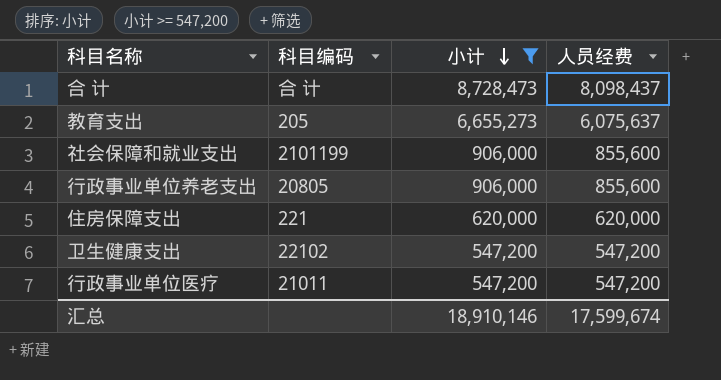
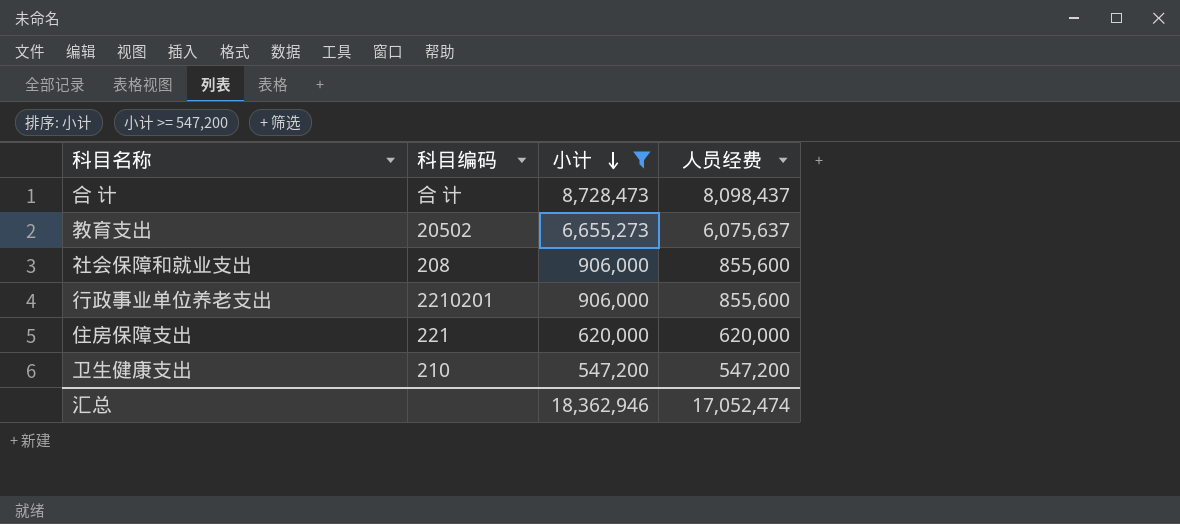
row 行政事业单位医疗: 21011 | 547,200 | 547,200 -> none
教育支出 | 科目编码: 205 -> 20502
社会保障和就业支出 | 科目编码: 2101199 -> 208
行政事业单位养老支出 | 科目编码: 20805 -> 2210201
卫生健康支出 | 科目编码: 22102 -> 210
汇总 | 小计: 18,910,146 -> 18,362,946
汇总 | 人员经费: 17,599,674 -> 17,052,474

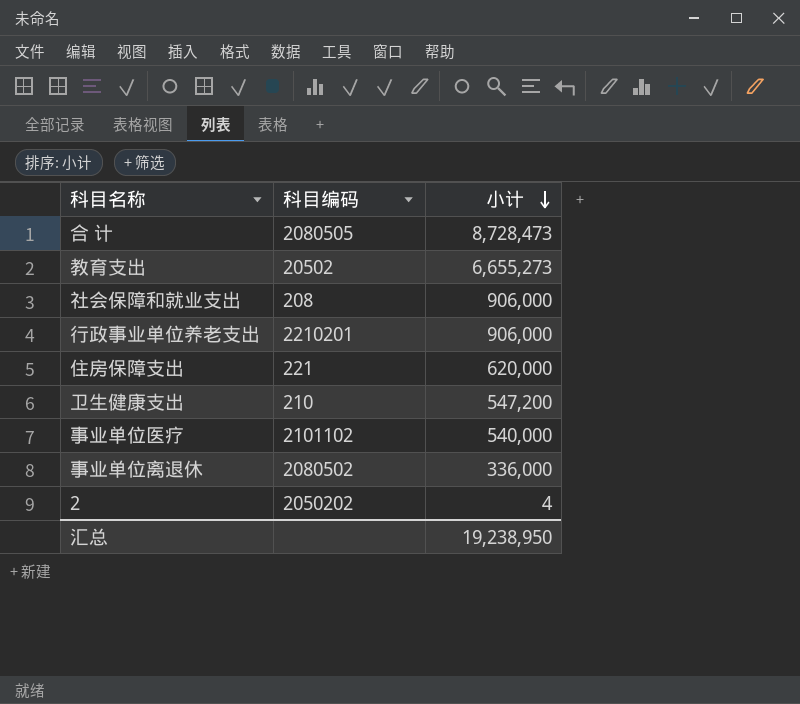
filter: 小计 >= 547,200 -> none
column 人员经费 | position: 4 -> none
合 计 | 科目编码: 合 计 -> 2080505
汇总 | 小计: 18,362,946 -> 19,238,950

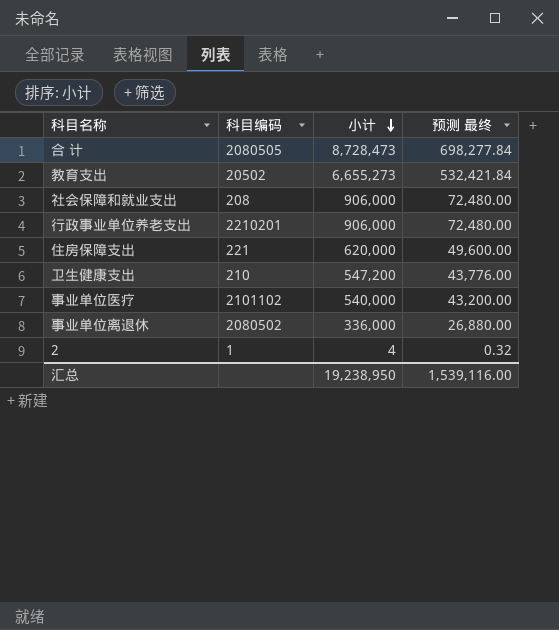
column 预测 最终 | formula: none -> [小计] * 0.08
2 | 科目编码: 2050202 -> 1

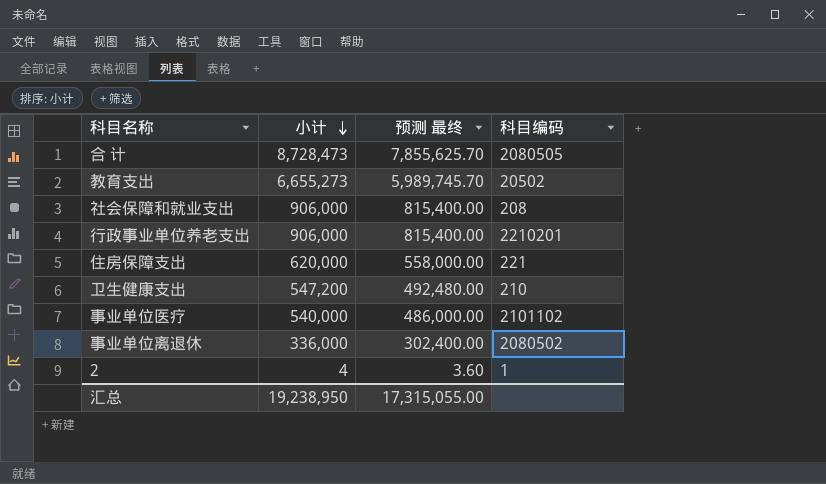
column 预测 最终 | formula: [小计] * 0.08 -> [小计] * 0.9
column 科目编码 | position: 2 -> 4
汇总 | 预测 最终: 1,539,116.00 -> 17,315,055.00

